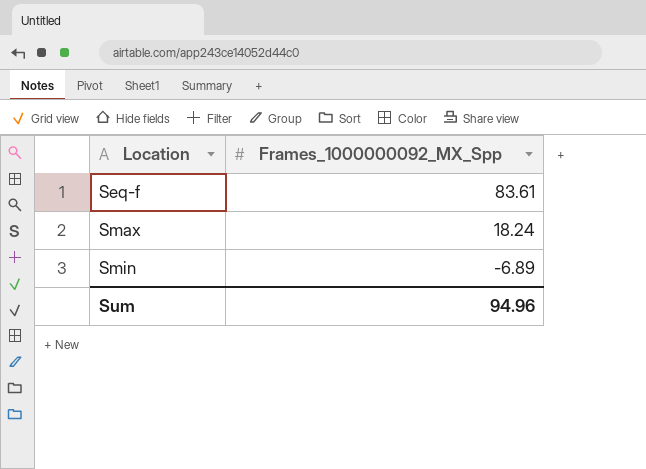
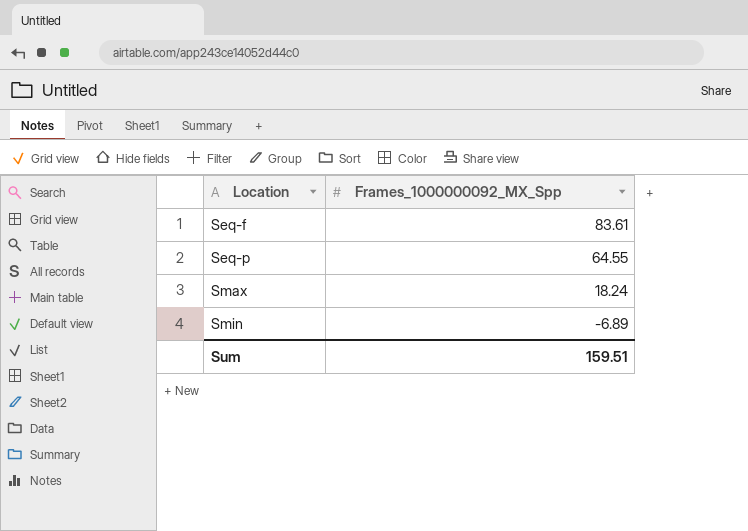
row Seq-p: none -> 64.55
Sum | Frames_1000000092_MX_Spp: 94.96 -> 159.51

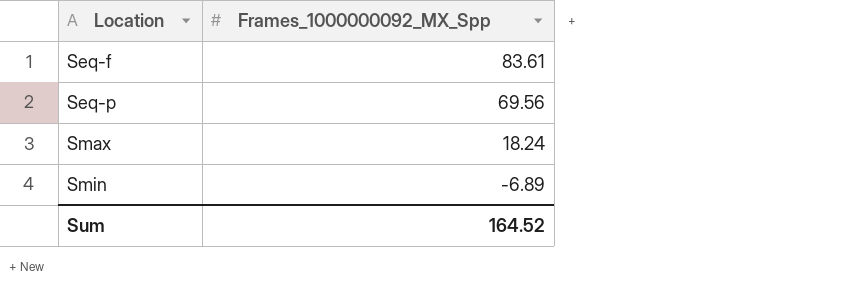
Seq-p | Frames_1000000092_MX_Spp: 64.55 -> 69.56
Sum | Frames_1000000092_MX_Spp: 159.51 -> 164.52

